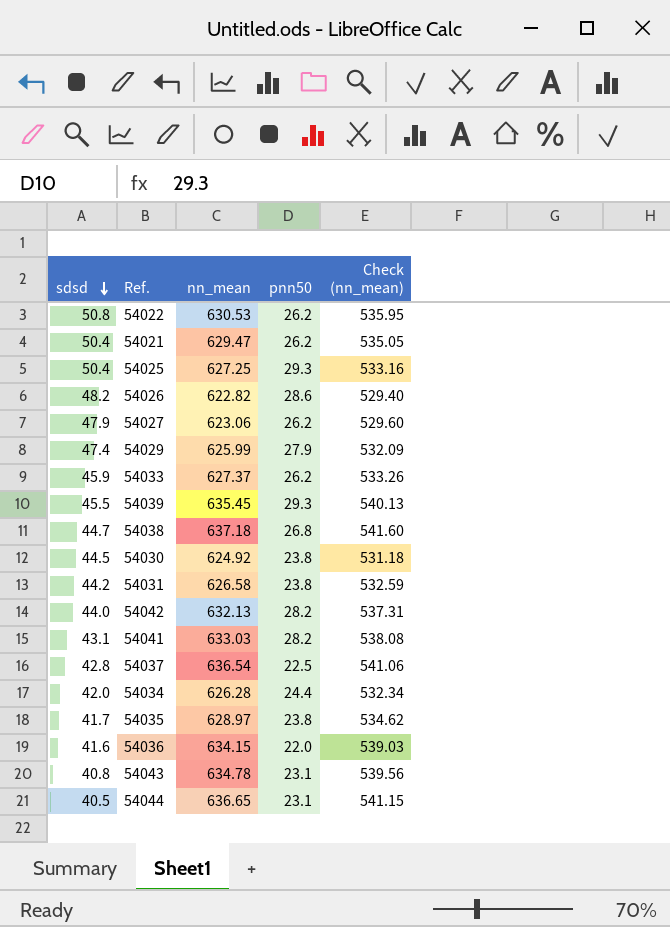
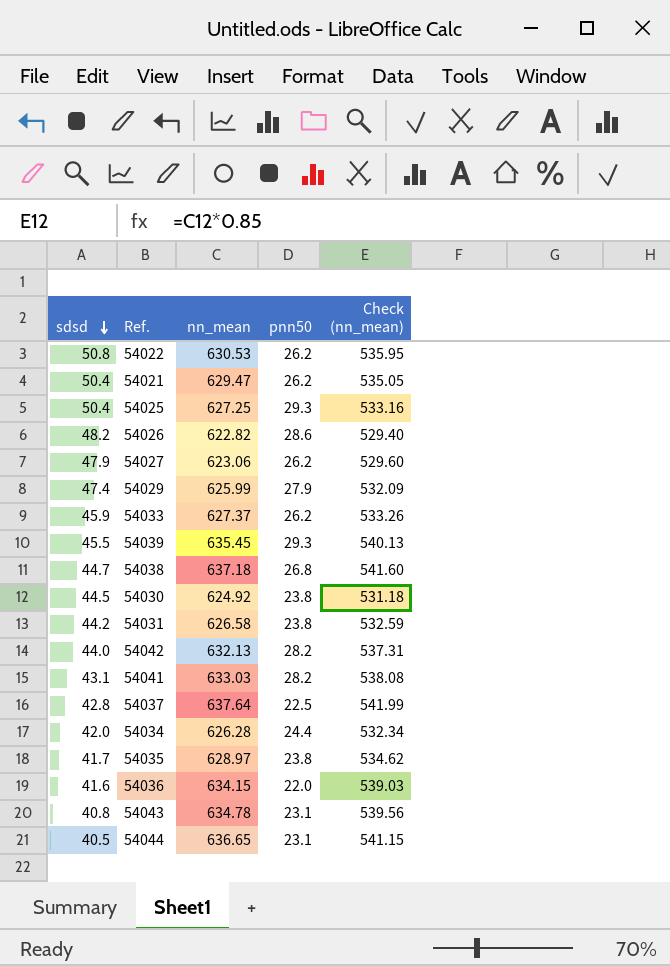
54037 | nn_mean: 636.54 -> 637.64
54037 | Check (nn_mean): 541.06 -> 541.99

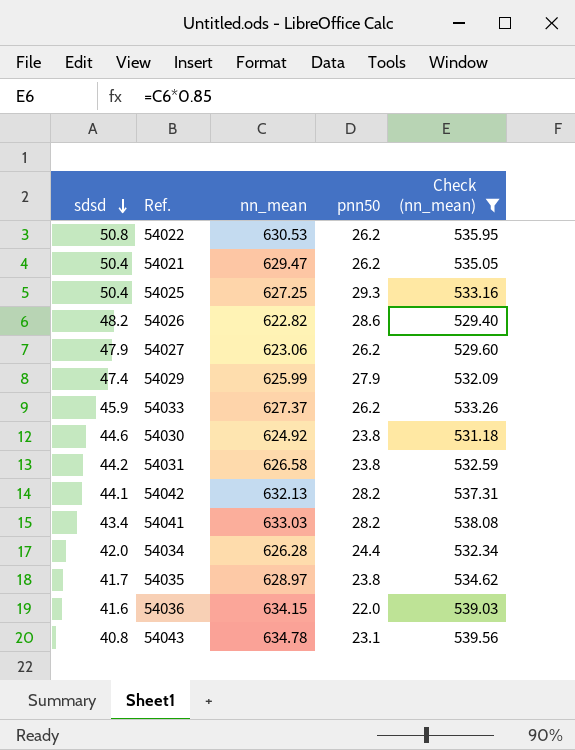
filter: none -> Check (nn_mean) <= 539.56
54030 | sdsd: 44.5 -> 44.6
54042 | sdsd: 44.0 -> 44.1
54041 | sdsd: 43.1 -> 43.4

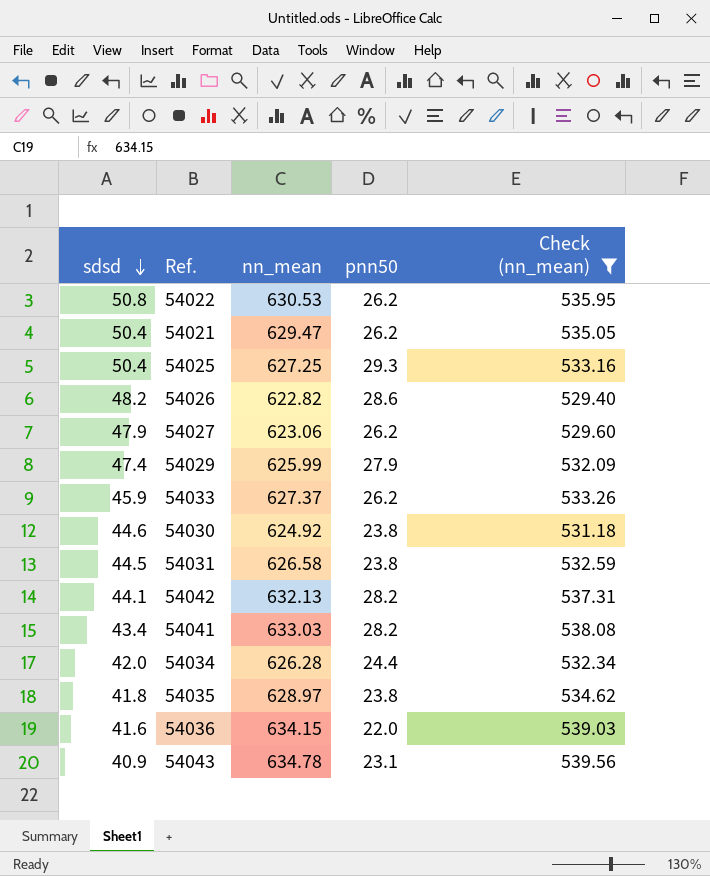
54031 | sdsd: 44.2 -> 44.5
54035 | sdsd: 41.7 -> 41.8
54043 | sdsd: 40.8 -> 40.9

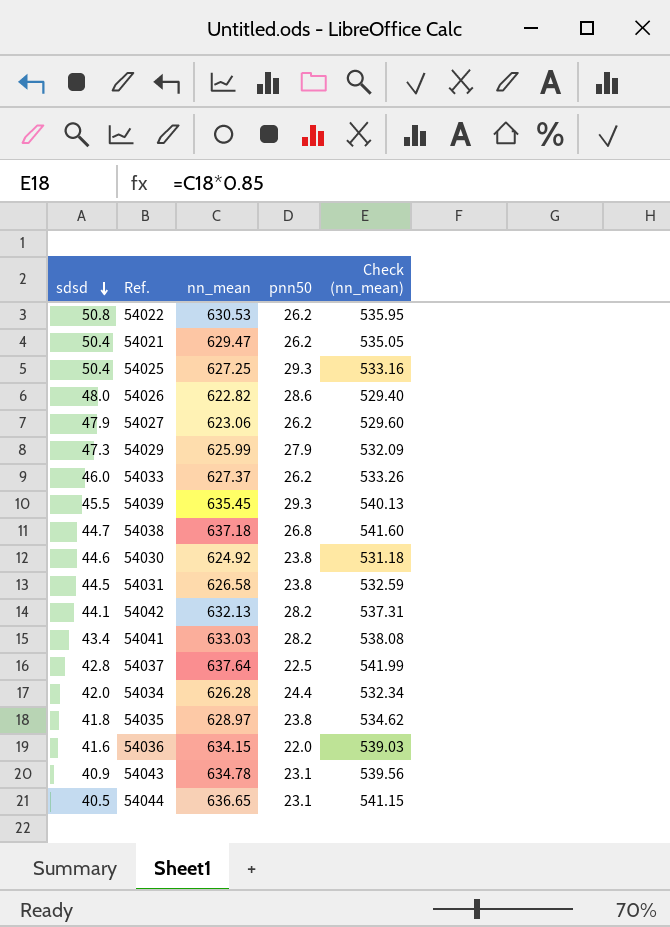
filter: Check (nn_mean) <= 539.56 -> none
54026 | sdsd: 48.2 -> 48.0
54029 | sdsd: 47.4 -> 47.3
54033 | sdsd: 45.9 -> 46.0

